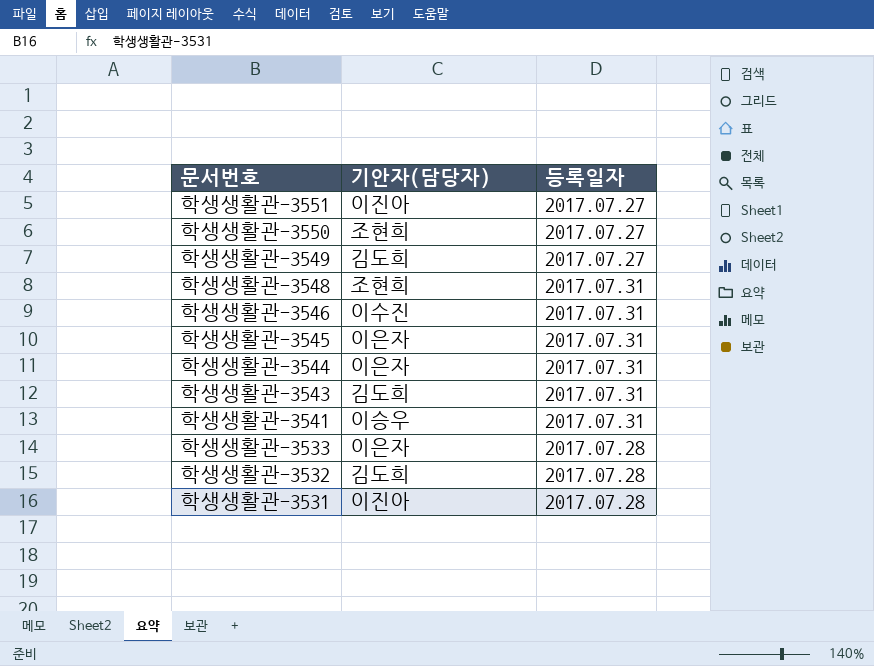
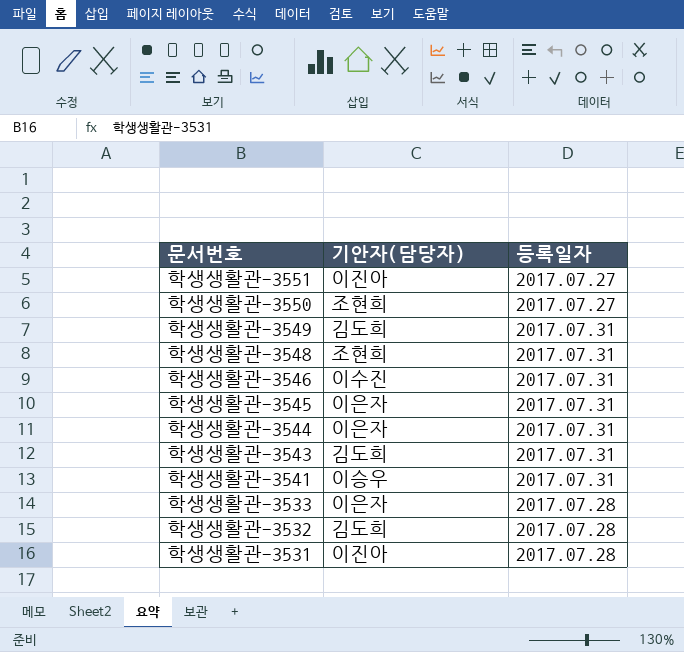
학생생활관-3549 | 등록일자: 2017.07.27 -> 2017.07.31

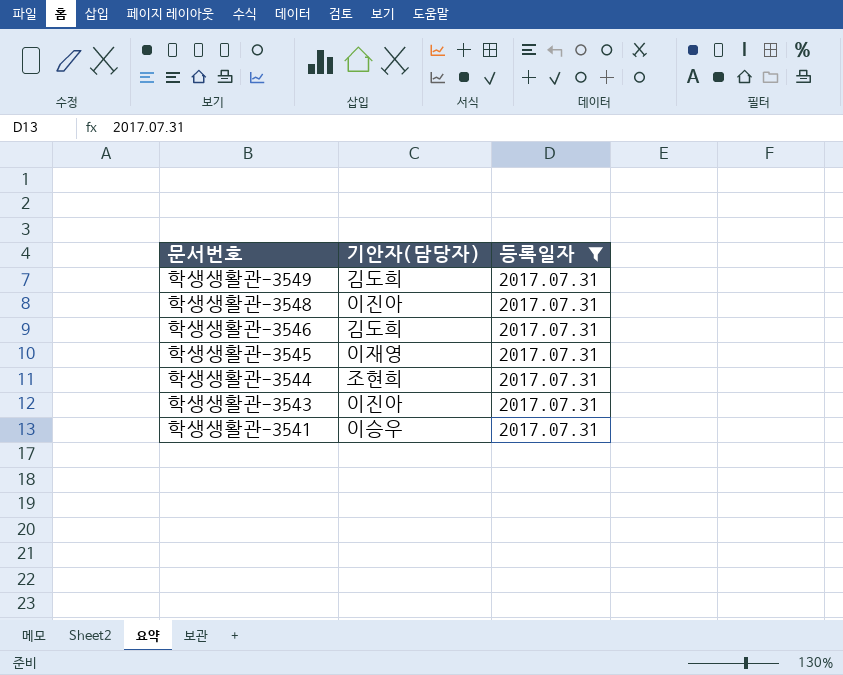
filter: none -> 등록일자 = 2017.07.31
학생생활관-3548 | 기안자(담당자): 조현희 -> 이진아
학생생활관-3546 | 기안자(담당자): 이수진 -> 김도희
학생생활관-3545 | 기안자(담당자): 이은자 -> 이재영
학생생활관-3544 | 기안자(담당자): 이은자 -> 조현희
학생생활관-3543 | 기안자(담당자): 김도희 -> 이진아

